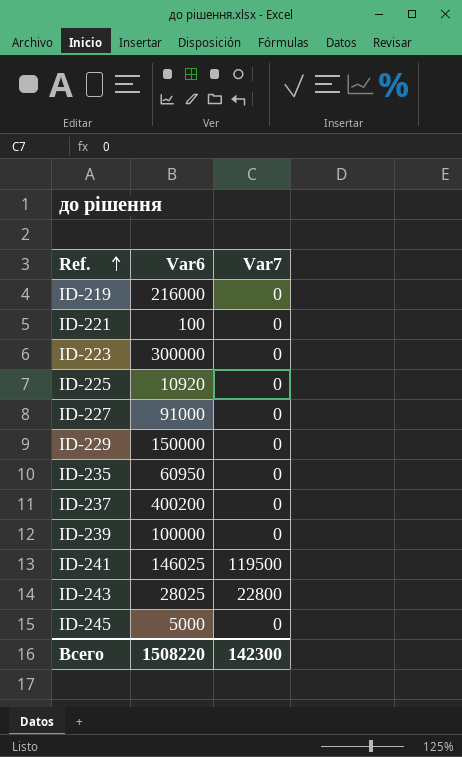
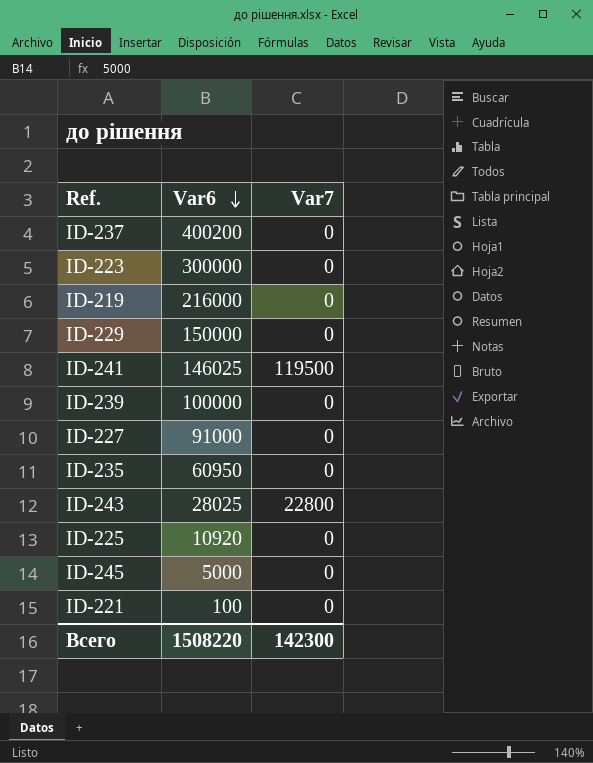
row order: Ref. ascending -> Var6 descending

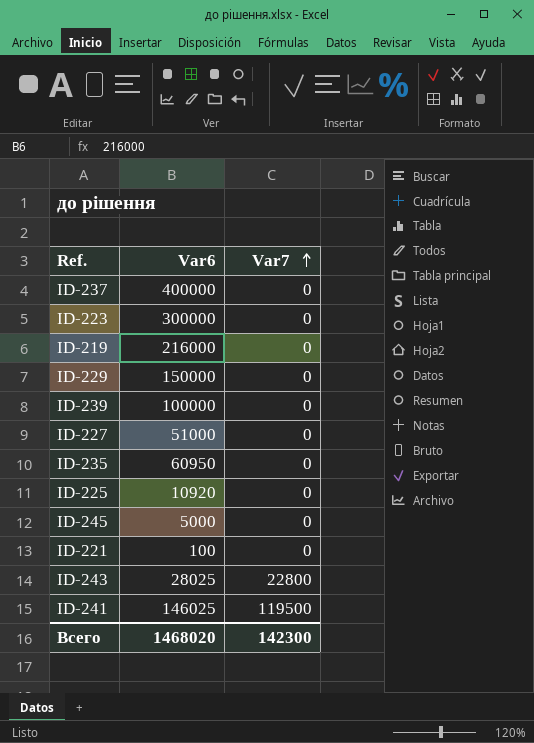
row order: Var6 descending -> Var7 ascending
ID-237 | Var6: 400200 -> 400000
ID-227 | Var6: 91000 -> 51000
Всего | Var6: 1508220 -> 1468020

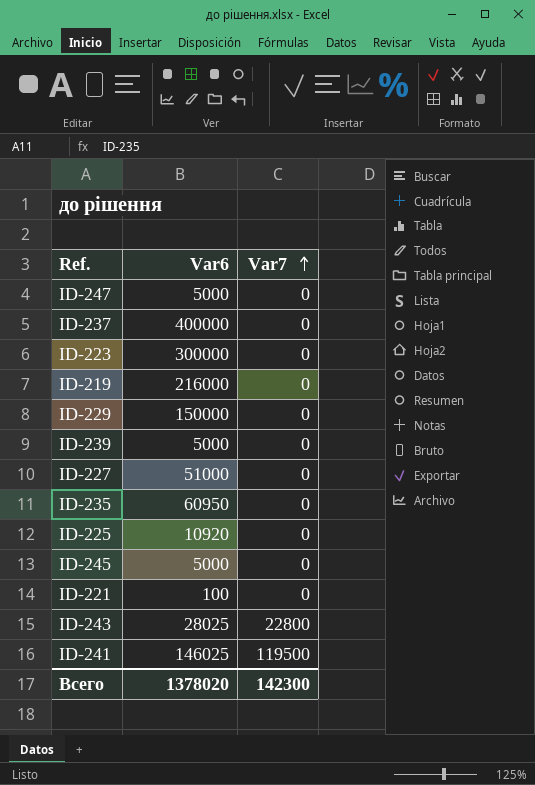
row ID-247: none -> 5000 | 0
ID-239 | Var6: 100000 -> 5000
Всего | Var6: 1468020 -> 1378020

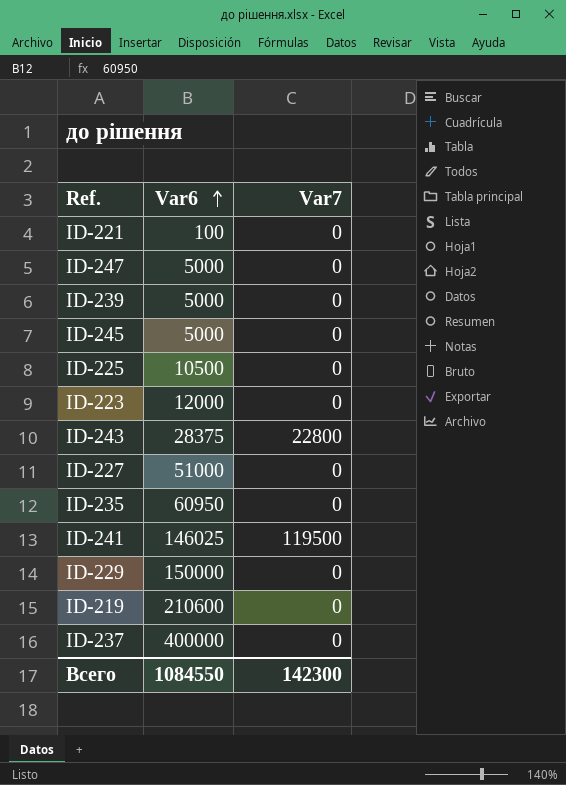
row order: Var7 ascending -> Var6 ascending
ID-225 | Var6: 10920 -> 10500
ID-223 | Var6: 300000 -> 12000
ID-243 | Var6: 28025 -> 28375
ID-219 | Var6: 216000 -> 210600
Всего | Var6: 1378020 -> 1084550

